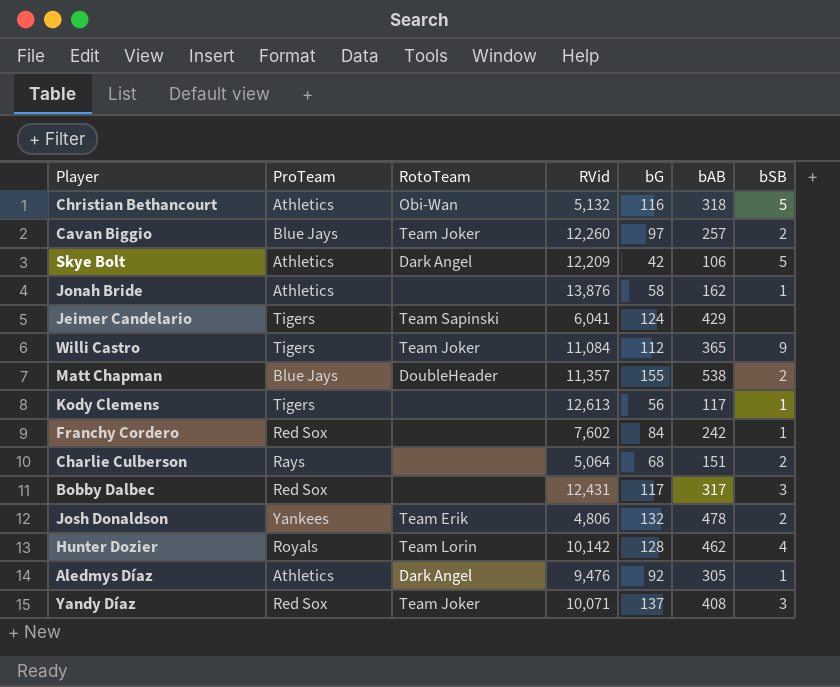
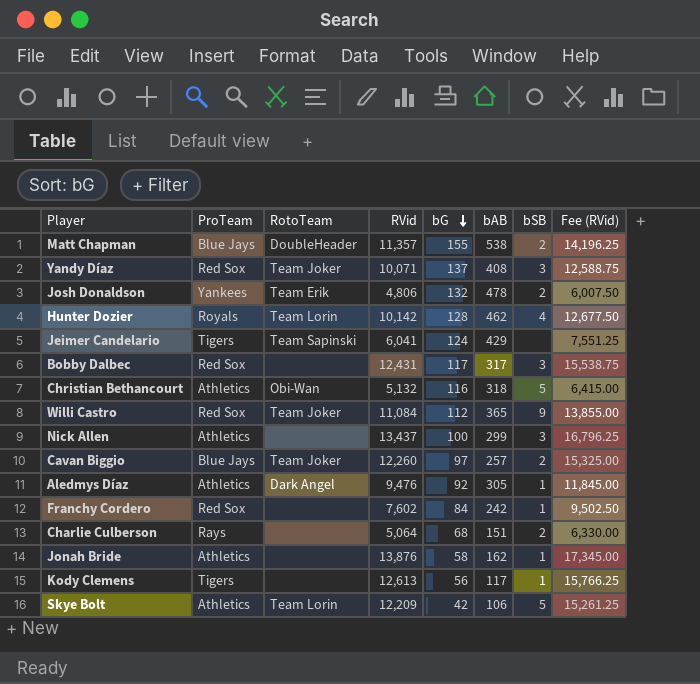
row order: none -> bG descending
column Fee (RVid) | formula: none -> [RVid] * 1.25
Willi Castro | ProTeam: Tigers -> Red Sox
row Nick Allen: none -> Athletics | none | 13,437 | 100 | 299 | 3 | 16,796.25
Skye Bolt | RotoTeam: Dark Angel -> Team Lorin

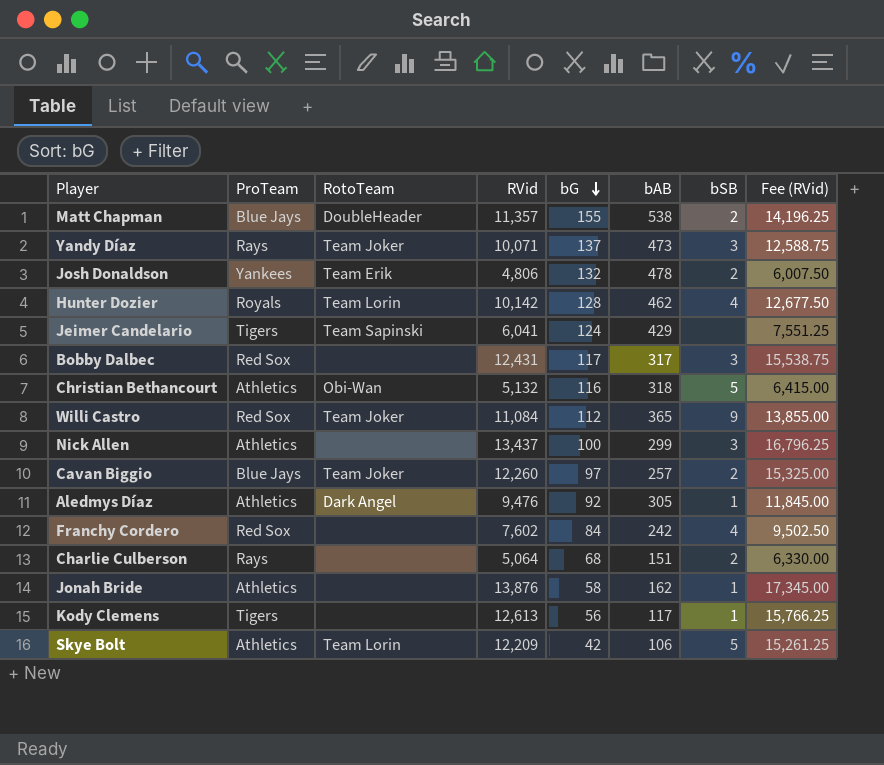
Yandy Díaz | ProTeam: Red Sox -> Rays
Yandy Díaz | bAB: 408 -> 473
Franchy Cordero | bSB: 1 -> 4

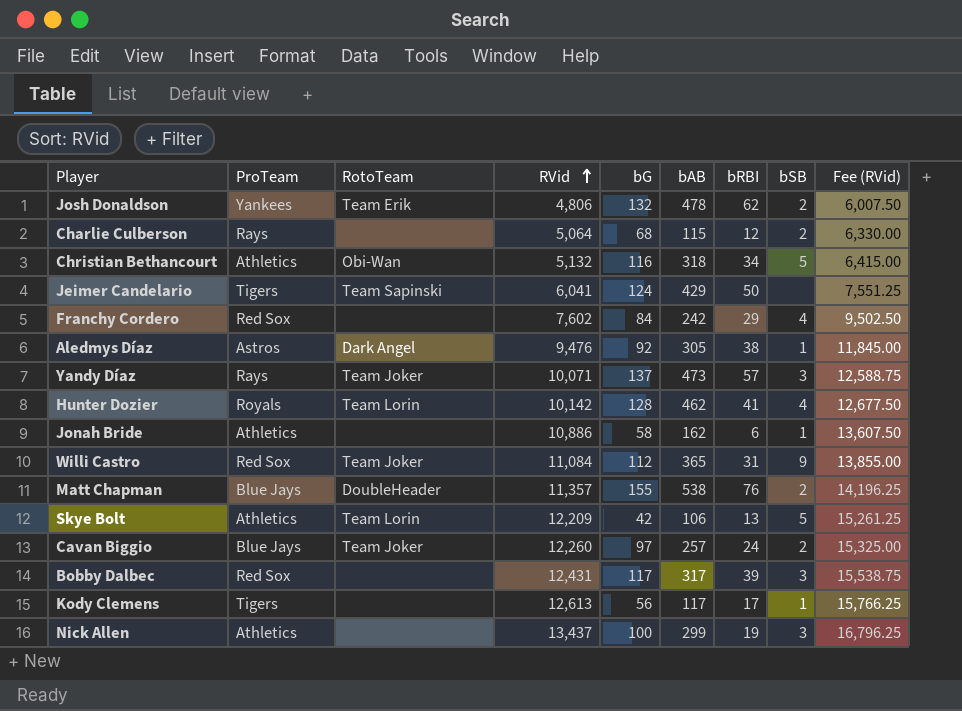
row order: bG descending -> RVid ascending
column bRBI | position: none -> 7
Charlie Culberson | bAB: 151 -> 115
Aledmys Díaz | ProTeam: Athletics -> Astros
Jonah Bride | RVid: 13,876 -> 10,886
Jonah Bride | Fee (RVid): 17,345.00 -> 13,607.50

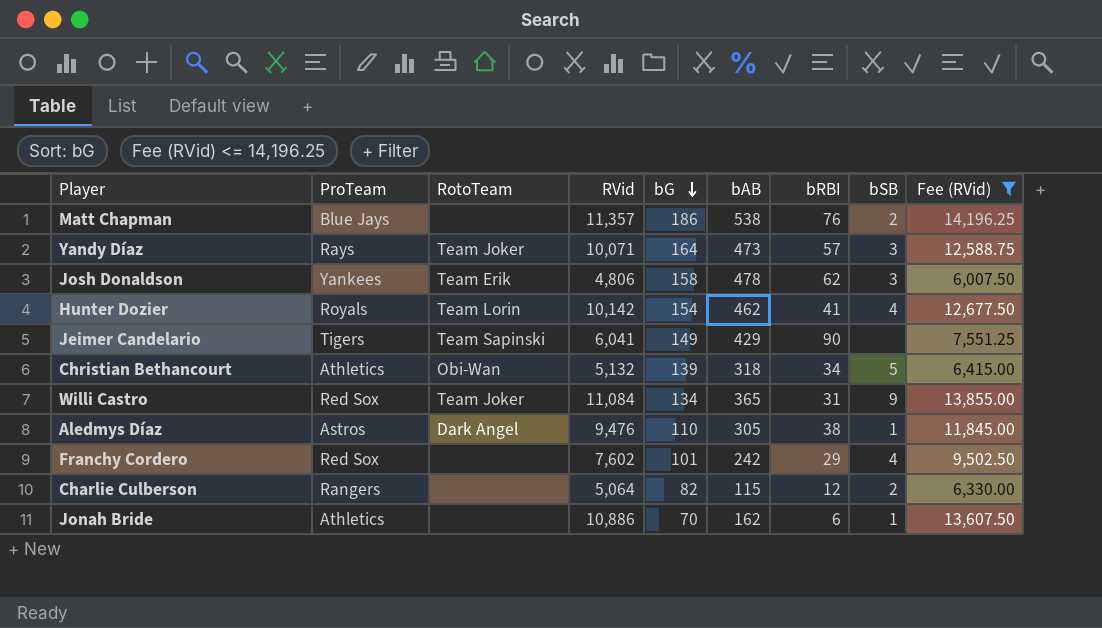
filter: none -> Fee (RVid) <= 14,196.25
row order: RVid ascending -> bG descending
Matt Chapman | RotoTeam: DoubleHeader -> none
Matt Chapman | bG: 155 -> 186
Yandy Díaz | bG: 137 -> 164
Josh Donaldson | bG: 132 -> 158
Josh Donaldson | bSB: 2 -> 3
Hunter Dozier | bG: 128 -> 154
Jeimer Candelario | bG: 124 -> 149
Jeimer Candelario | bRBI: 50 -> 90
Christian Bethancourt | bG: 116 -> 139
Willi Castro | bG: 112 -> 134
Aledmys Díaz | bG: 92 -> 110
Franchy Cordero | bG: 84 -> 101
Charlie Culberson | ProTeam: Rays -> Rangers
Charlie Culberson | bG: 68 -> 82
Jonah Bride | bG: 58 -> 70

